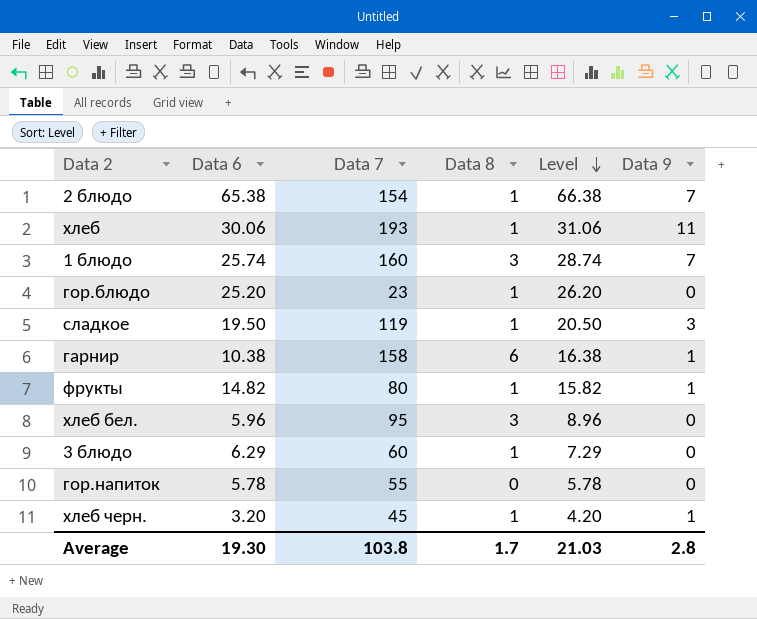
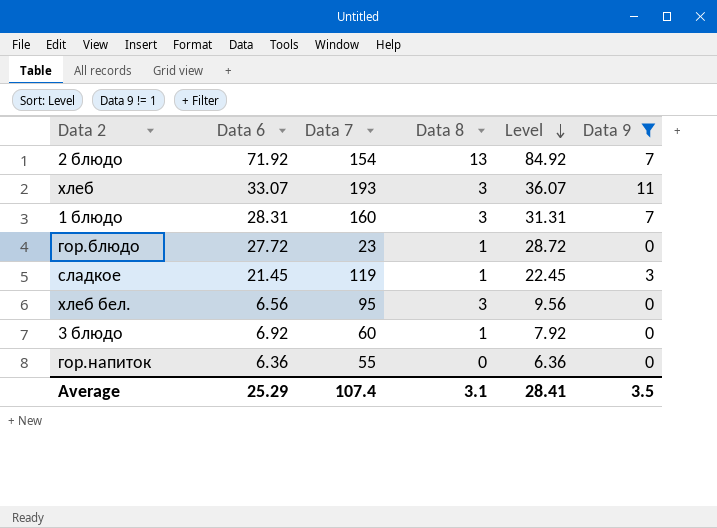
filter: none -> Data 9 != 1
2 блюдо | Data 6: 65.38 -> 71.92
2 блюдо | Data 8: 1 -> 13
2 блюдо | Level: 66.38 -> 84.92
хлеб | Data 6: 30.06 -> 33.07
хлеб | Data 8: 1 -> 3
хлеб | Level: 31.06 -> 36.07
1 блюдо | Data 6: 25.74 -> 28.31
1 блюдо | Level: 28.74 -> 31.31
гор.блюдо | Data 6: 25.20 -> 27.72
гор.блюдо | Level: 26.20 -> 28.72
сладкое | Data 6: 19.50 -> 21.45
сладкое | Level: 20.50 -> 22.45
хлеб бел. | Data 6: 5.96 -> 6.56
хлеб бел. | Level: 8.96 -> 9.56
3 блюдо | Data 6: 6.29 -> 6.92
3 блюдо | Level: 7.29 -> 7.92
гор.напиток | Data 6: 5.78 -> 6.36
гор.напиток | Level: 5.78 -> 6.36
Average | Data 6: 19.30 -> 25.29
Average | Data 7: 103.8 -> 107.4
Average | Data 8: 1.7 -> 3.1
Average | Level: 21.03 -> 28.41
Average | Data 9: 2.8 -> 3.5

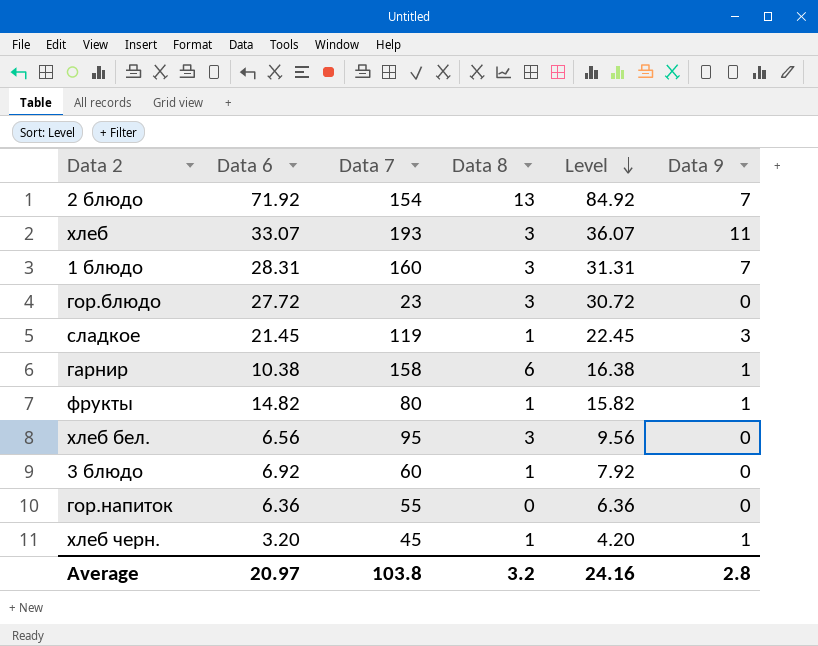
filter: Data 9 != 1 -> none
гор.блюдо | Data 8: 1 -> 3
гор.блюдо | Level: 28.72 -> 30.72
Average | Data 6: 25.29 -> 20.97
Average | Data 7: 107.4 -> 103.8
Average | Data 8: 3.1 -> 3.2
Average | Level: 28.41 -> 24.16
Average | Data 9: 3.5 -> 2.8

